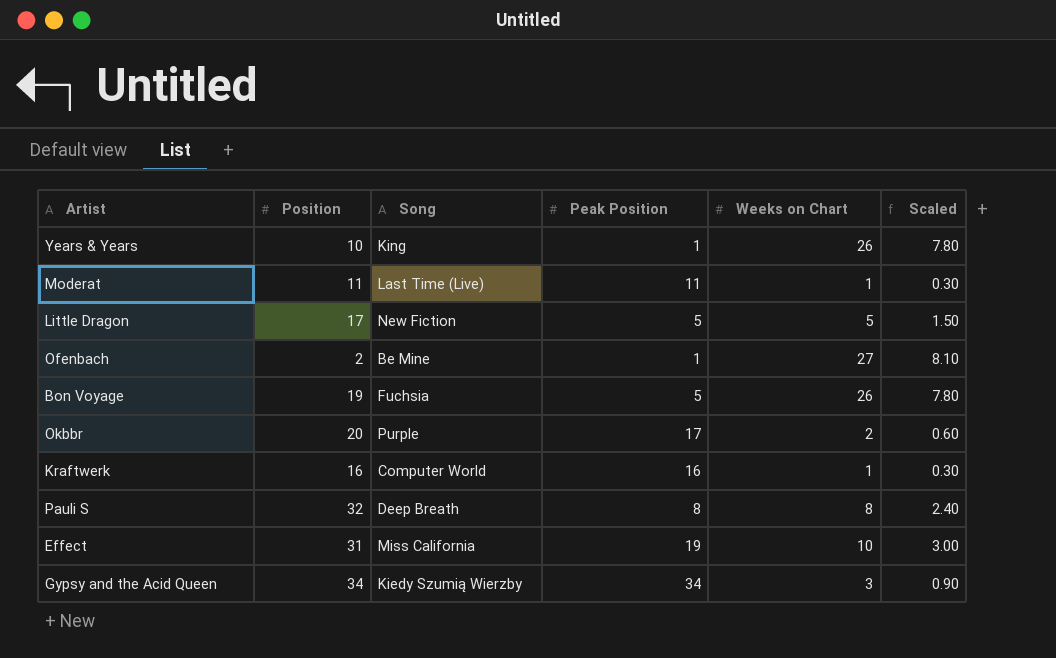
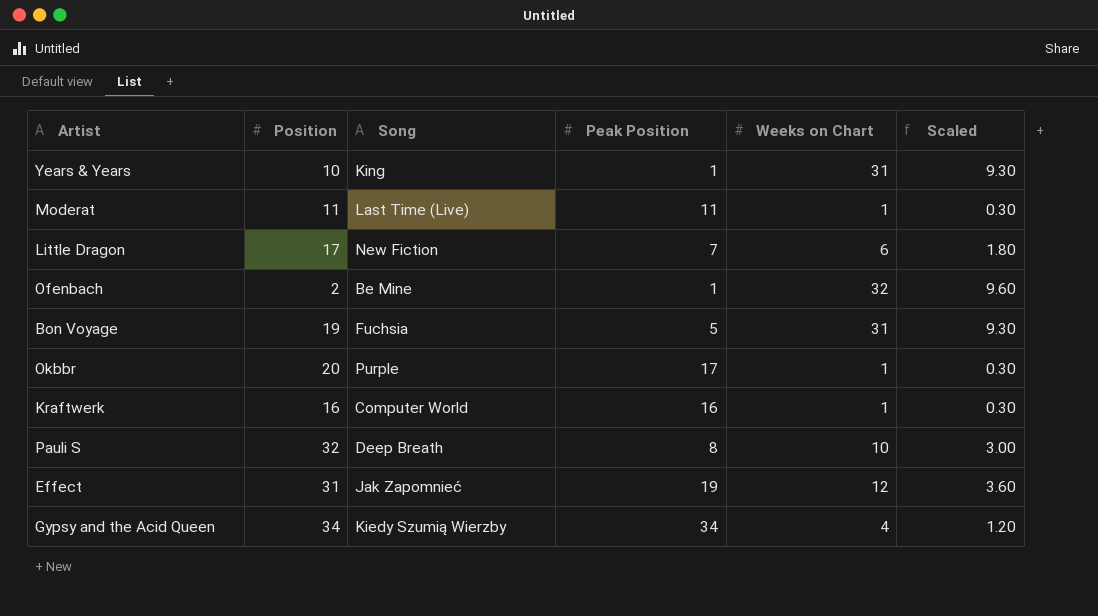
Years & Years | Weeks on Chart: 26 -> 31
Years & Years | Scaled: 7.80 -> 9.30
Little Dragon | Peak Position: 5 -> 7
Little Dragon | Weeks on Chart: 5 -> 6
Little Dragon | Scaled: 1.50 -> 1.80
Ofenbach | Weeks on Chart: 27 -> 32
Ofenbach | Scaled: 8.10 -> 9.60
Bon Voyage | Weeks on Chart: 26 -> 31
Bon Voyage | Scaled: 7.80 -> 9.30
Okbbr | Weeks on Chart: 2 -> 1
Okbbr | Scaled: 0.60 -> 0.30
Pauli S | Weeks on Chart: 8 -> 10
Pauli S | Scaled: 2.40 -> 3.00
Effect | Song: Miss California -> Jak Zapomnieć
Effect | Weeks on Chart: 10 -> 12
Effect | Scaled: 3.00 -> 3.60
Gypsy and the Acid Queen | Weeks on Chart: 3 -> 4
Gypsy and the Acid Queen | Scaled: 0.90 -> 1.20

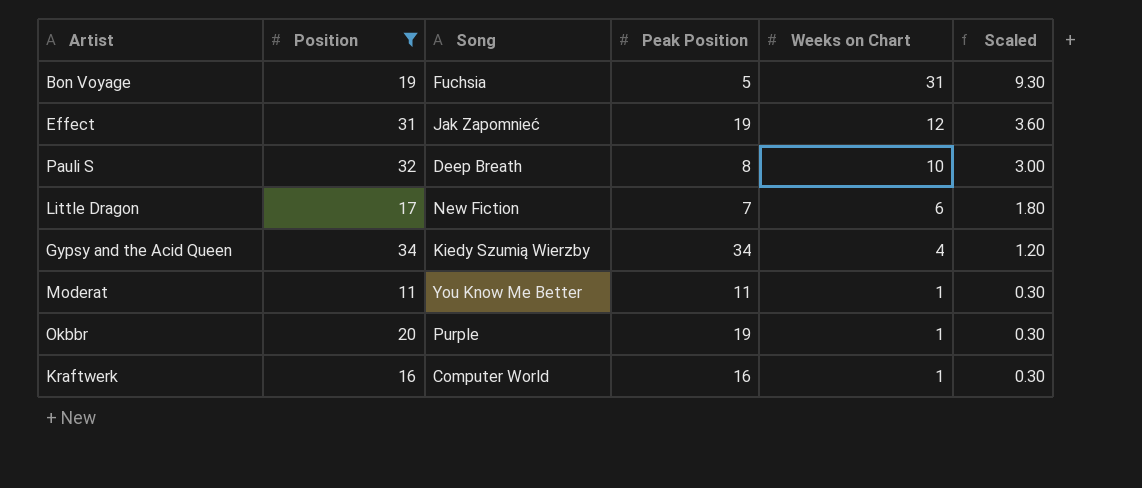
filter: none -> Position >= 11
row order: none -> Weeks on Chart descending
Moderat | Song: Last Time (Live) -> You Know Me Better
Okbbr | Peak Position: 17 -> 19

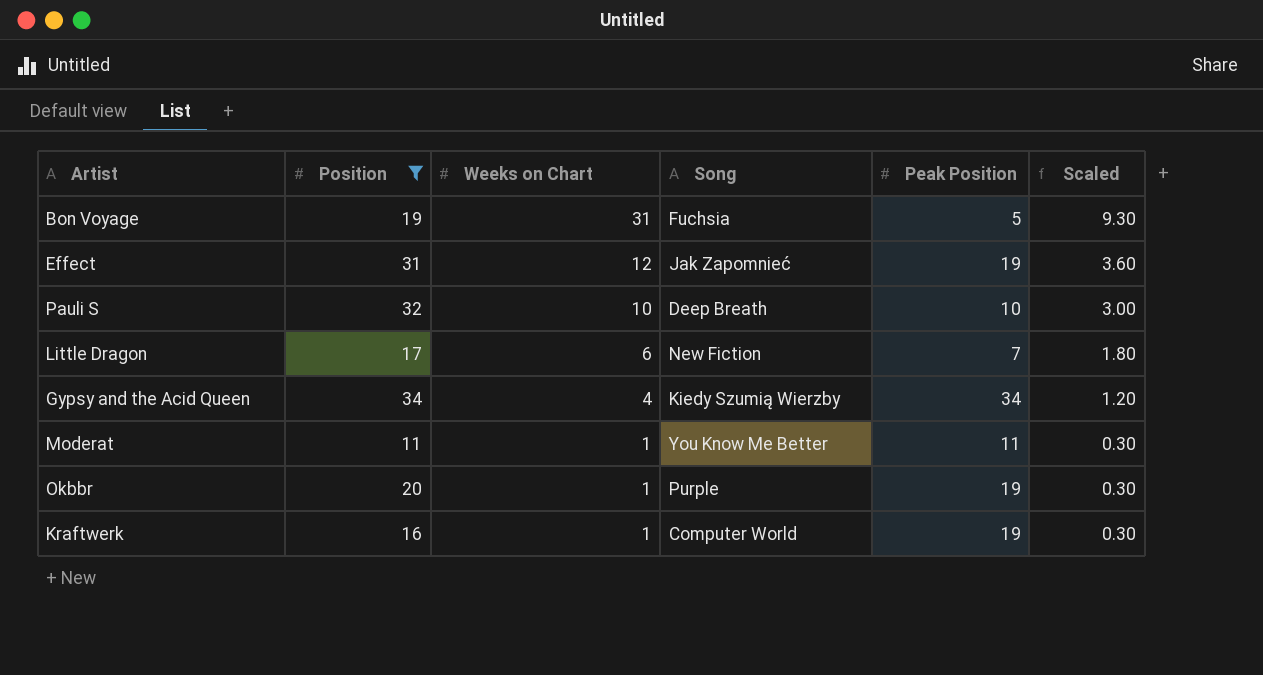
column Weeks on Chart | position: 5 -> 3
Pauli S | Peak Position: 8 -> 10
Kraftwerk | Peak Position: 16 -> 19

